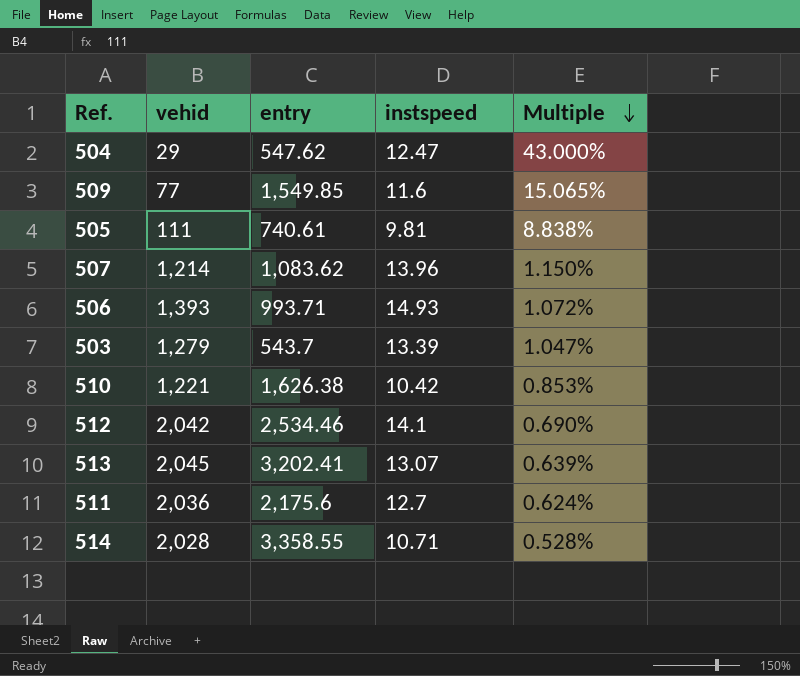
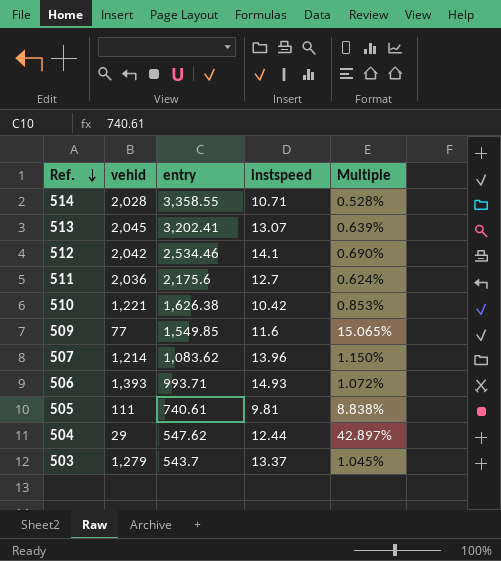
row order: Multiple descending -> Ref. descending
504 | instspeed: 12.47 -> 12.44
504 | Multiple: 43.000% -> 42.897%
503 | instspeed: 13.39 -> 13.37
503 | Multiple: 1.047% -> 1.045%

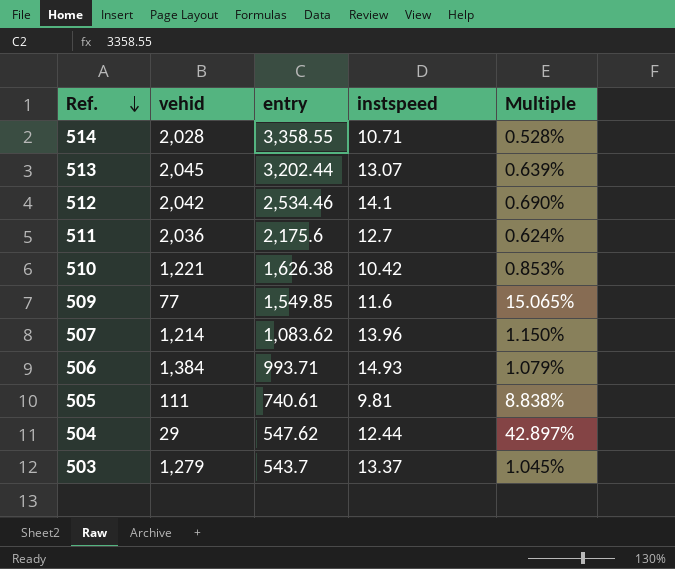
513 | entry: 3,202.41 -> 3,202.44
506 | vehid: 1,393 -> 1,384
506 | Multiple: 1.072% -> 1.079%

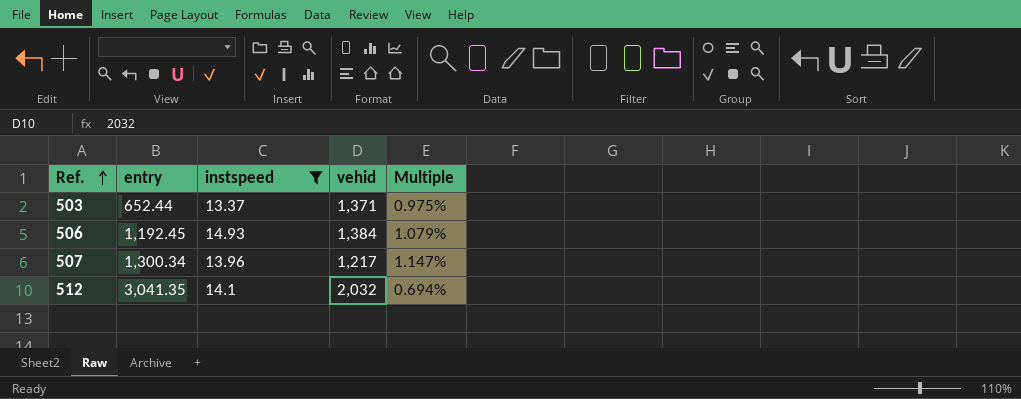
filter: none -> instspeed >= 13.37
row order: Ref. descending -> Ref. ascending
column vehid | position: 2 -> 4
503 | entry: 543.7 -> 652.44
503 | vehid: 1,279 -> 1,371
503 | Multiple: 1.045% -> 0.975%
506 | entry: 993.71 -> 1,192.45
507 | entry: 1,083.62 -> 1,300.34
507 | vehid: 1,214 -> 1,217
507 | Multiple: 1.150% -> 1.147%
512 | entry: 2,534.46 -> 3,041.35
512 | vehid: 2,042 -> 2,032
512 | Multiple: 0.690% -> 0.694%

